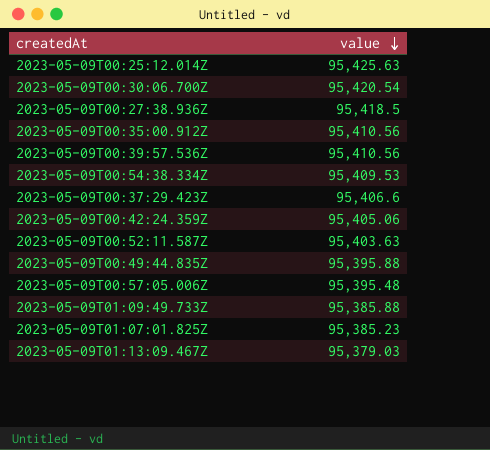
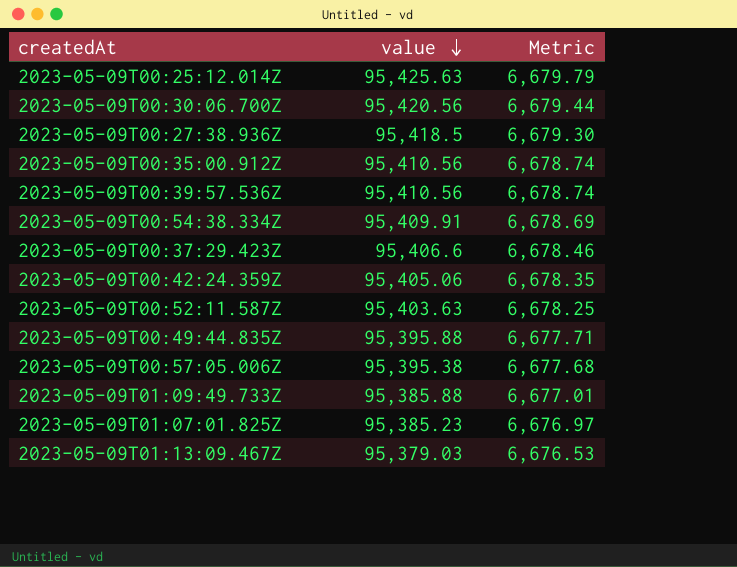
column Metric | formula: none -> [value] * 0.07
2023-05-09T00:30:06.700Z | value: 95,420.54 -> 95,420.56
2023-05-09T00:54:38.334Z | value: 95,409.53 -> 95,409.91
2023-05-09T00:57:05.006Z | value: 95,395.48 -> 95,395.38

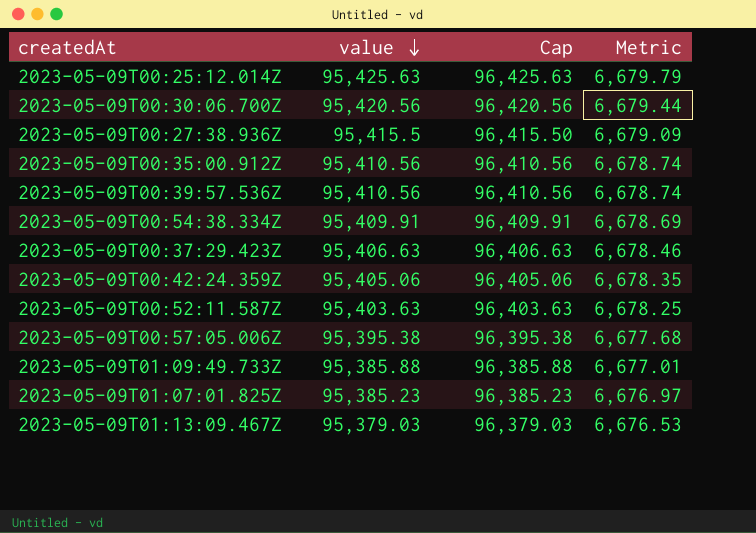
column Cap | formula: none -> [value] + 1000
row 2023-05-09T00:49:44.835Z: 95,395.88 | 6,677.71 -> none
2023-05-09T00:27:38.936Z | value: 95,418.5 -> 95,415.5
2023-05-09T00:27:38.936Z | Metric: 6,679.30 -> 6,679.09
2023-05-09T00:37:29.423Z | value: 95,406.6 -> 95,406.63

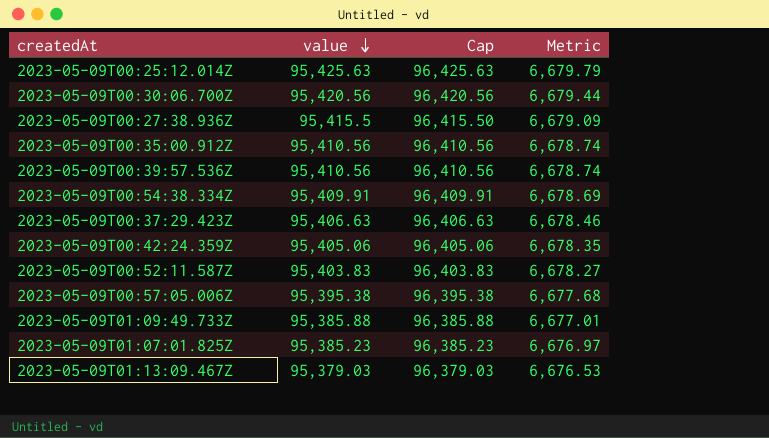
2023-05-09T00:52:11.587Z | value: 95,403.63 -> 95,403.83
2023-05-09T00:52:11.587Z | Cap: 96,403.63 -> 96,403.83
2023-05-09T00:52:11.587Z | Metric: 6,678.25 -> 6,678.27

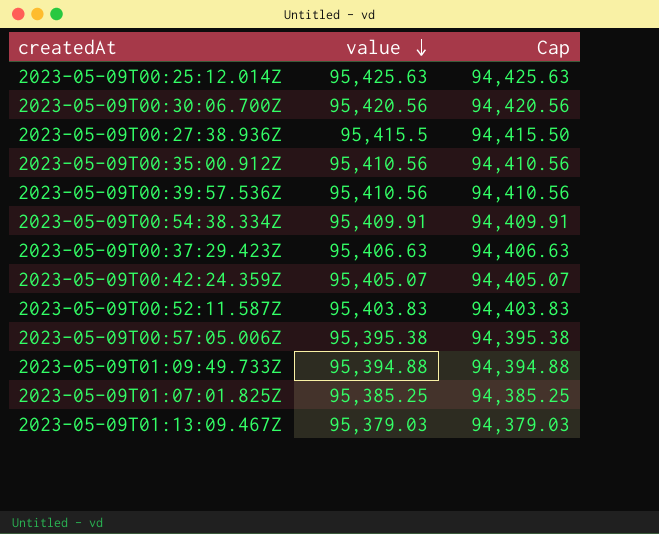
column Metric | formula: [value] * 0.07 -> none
column Cap | formula: [value] + 1000 -> [value] - 1000
2023-05-09T00:42:24.359Z | value: 95,405.06 -> 95,405.07
2023-05-09T01:09:49.733Z | value: 95,385.88 -> 95,394.88
2023-05-09T01:07:01.825Z | value: 95,385.23 -> 95,385.25

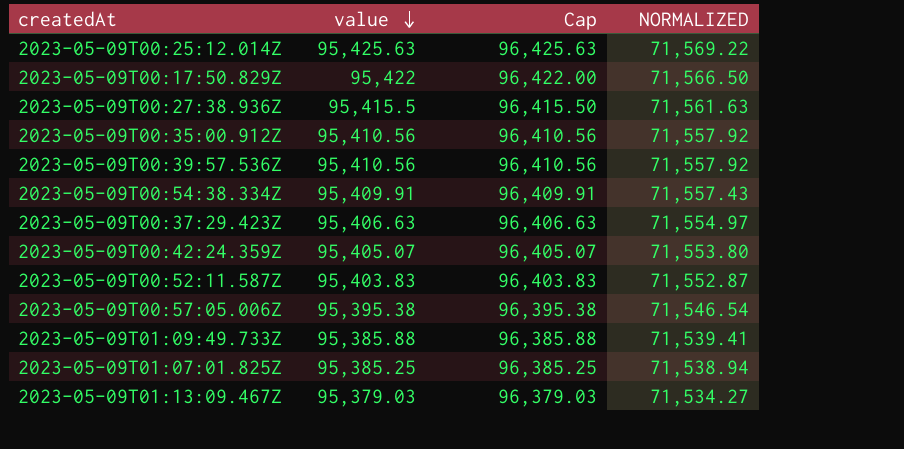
column Cap | formula: [value] - 1000 -> [value] + 1000
column NORMALIZED | formula: none -> [value] * 0.75
row 2023-05-09T00:30:06.700Z: 95,420.56 | 94,420.56 -> none
row 2023-05-09T00:17:50.829Z: none -> 95,422 | 96,422.00 | 71,566.50
2023-05-09T01:09:49.733Z | value: 95,394.88 -> 95,385.88

